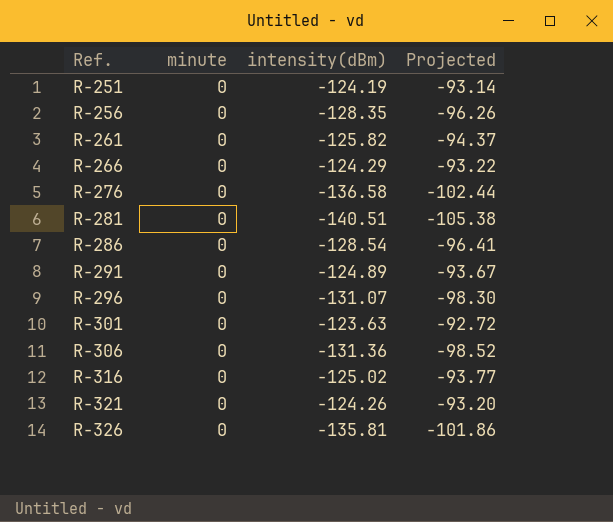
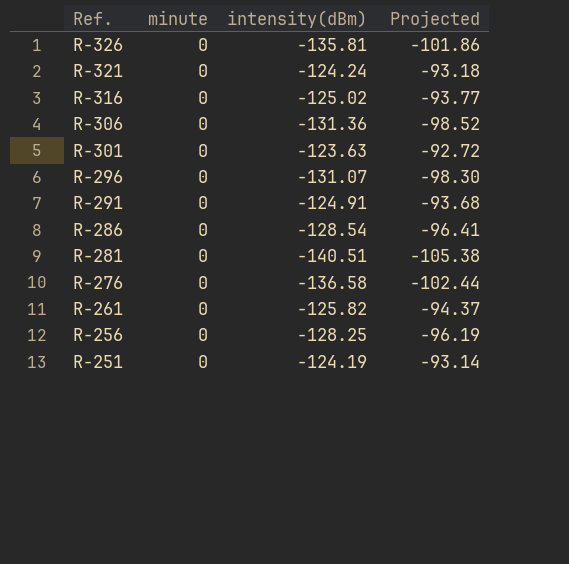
row order: Ref. ascending -> Ref. descending
row R-266: 0 | -124.29 | -93.22 -> none
R-321 | intensity(dBm): -124.26 -> -124.24
R-321 | Projected: -93.20 -> -93.18
R-291 | intensity(dBm): -124.89 -> -124.91
R-291 | Projected: -93.67 -> -93.68
R-256 | intensity(dBm): -128.35 -> -128.25
R-256 | Projected: -96.26 -> -96.19

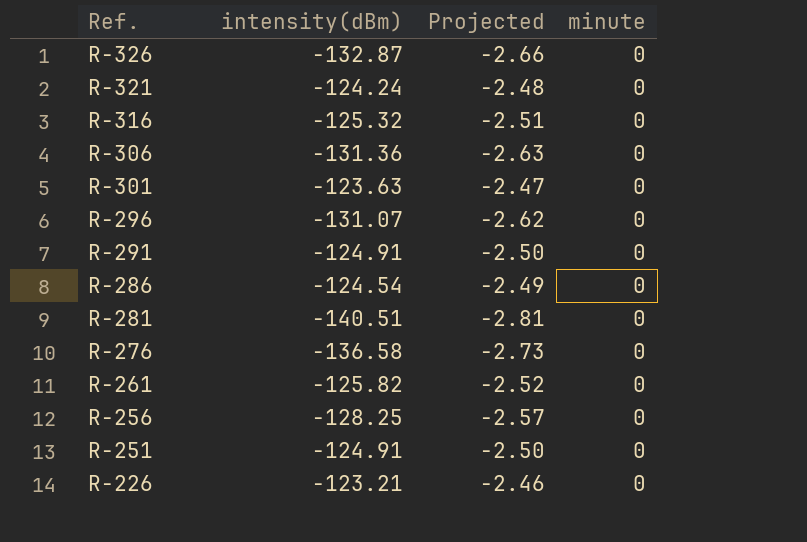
column Projected | formula: [intensity(dBm)] * 0.75 -> [intensity(dBm)] * 0.02
column minute | position: 2 -> 4
R-326 | intensity(dBm): -135.81 -> -132.87
R-316 | intensity(dBm): -125.02 -> -125.32
R-286 | intensity(dBm): -128.54 -> -124.54
R-251 | intensity(dBm): -124.19 -> -124.91
row R-226: none -> -123.21 | -2.46 | 0

